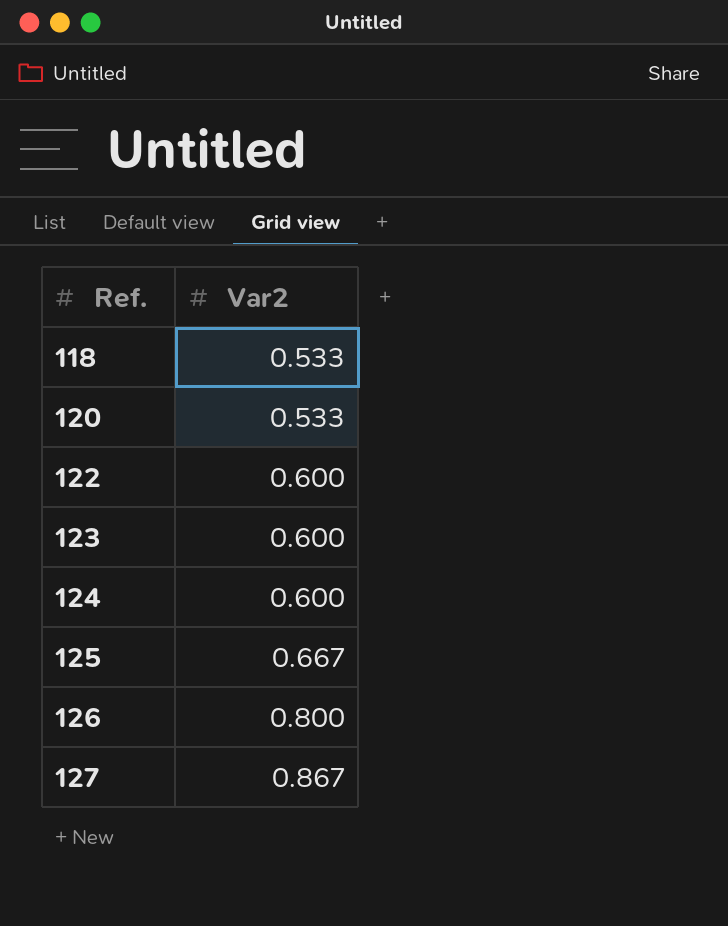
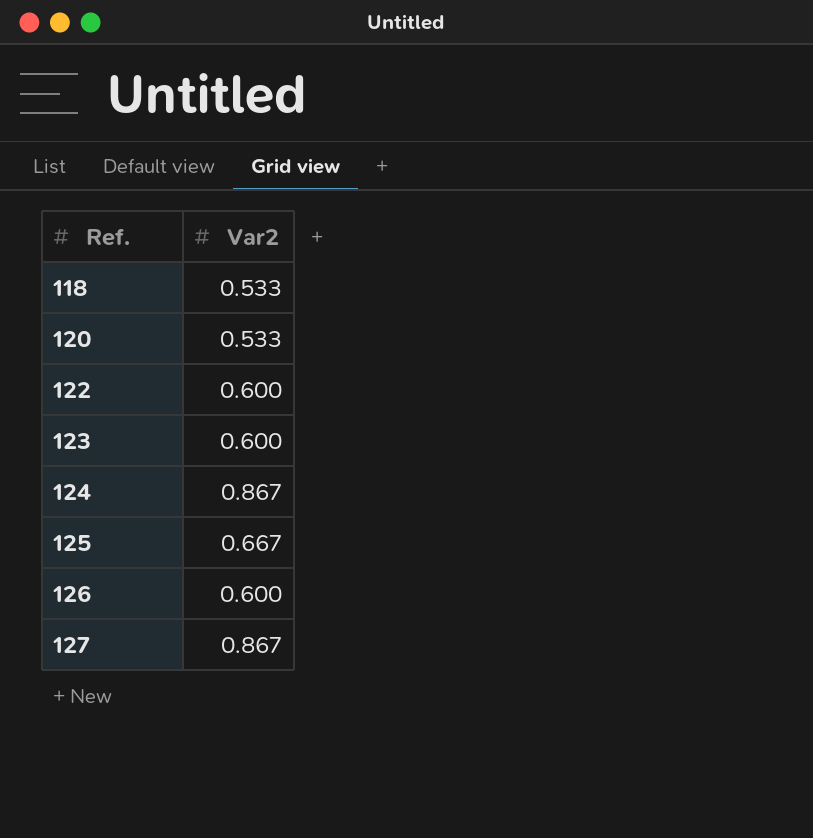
124 | Var2: 0.600 -> 0.867
126 | Var2: 0.800 -> 0.600

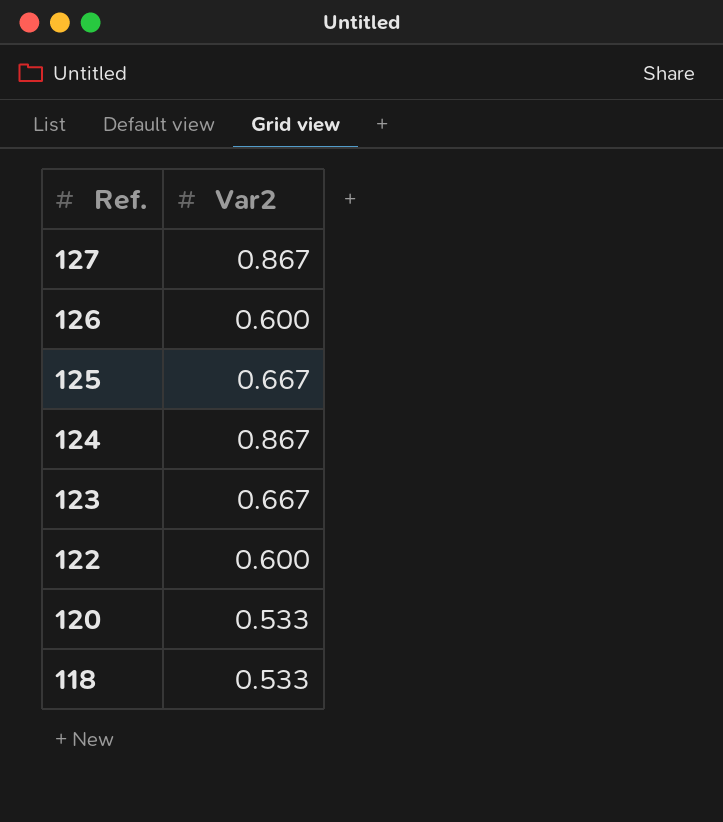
row order: Ref. ascending -> Ref. descending
123 | Var2: 0.600 -> 0.667

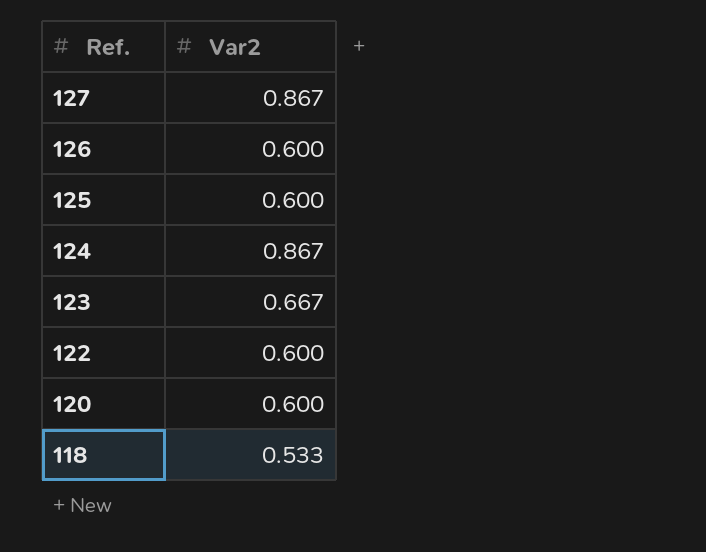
125 | Var2: 0.667 -> 0.600
120 | Var2: 0.533 -> 0.600

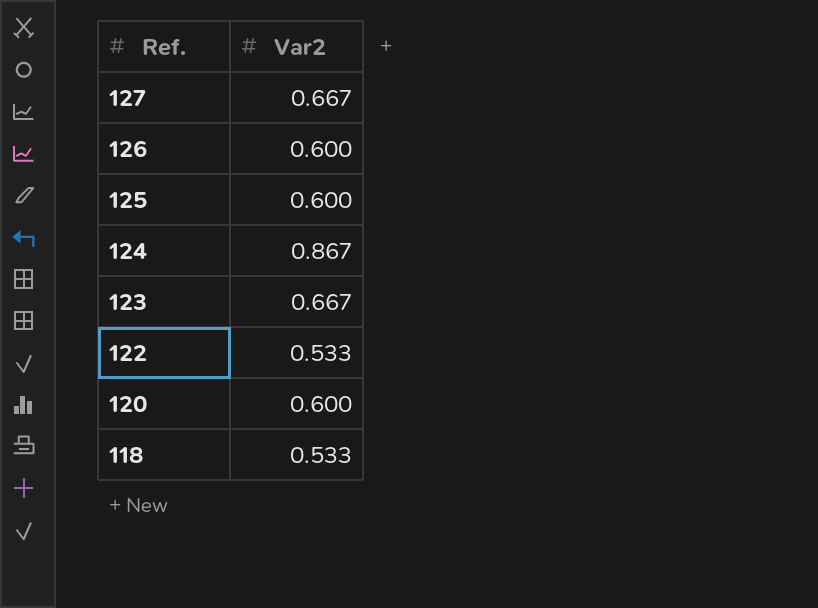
127 | Var2: 0.867 -> 0.667
122 | Var2: 0.600 -> 0.533

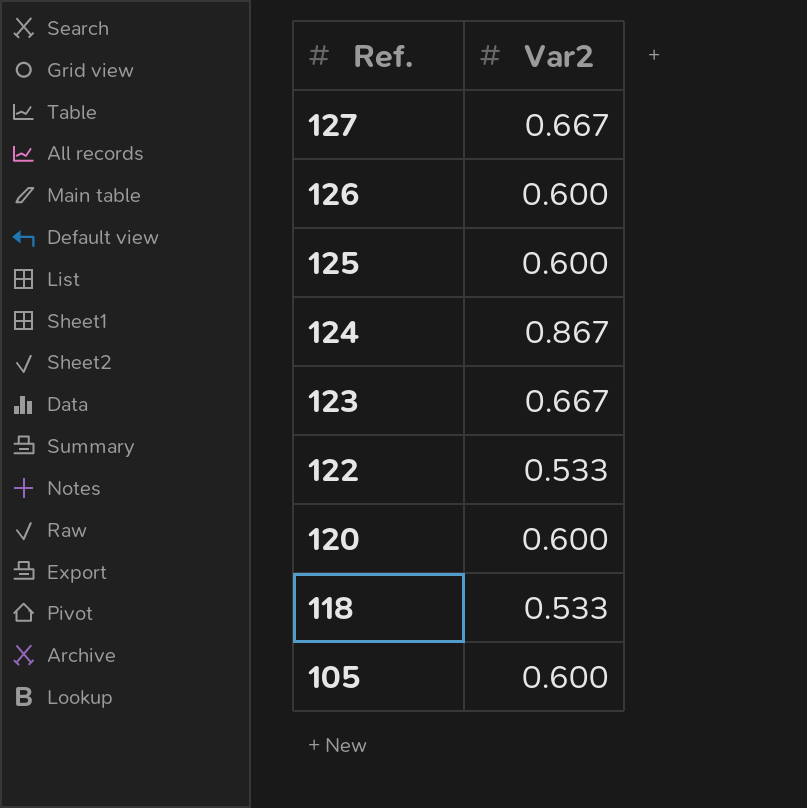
row 105: none -> 0.600

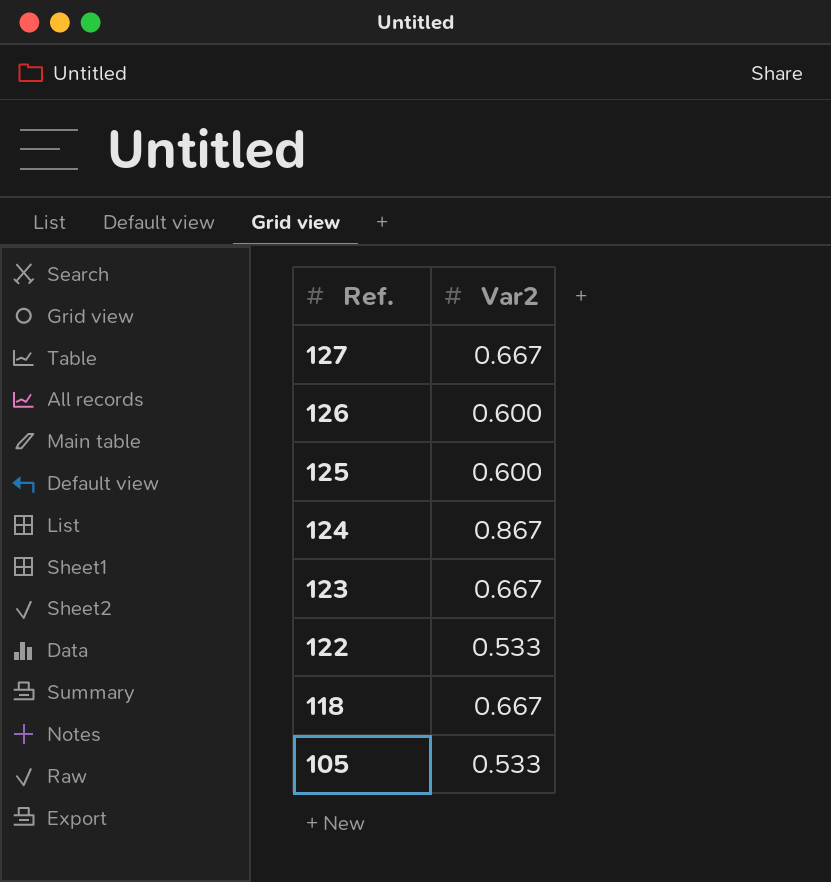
row 120: 0.600 -> none
118 | Var2: 0.533 -> 0.667
105 | Var2: 0.600 -> 0.533

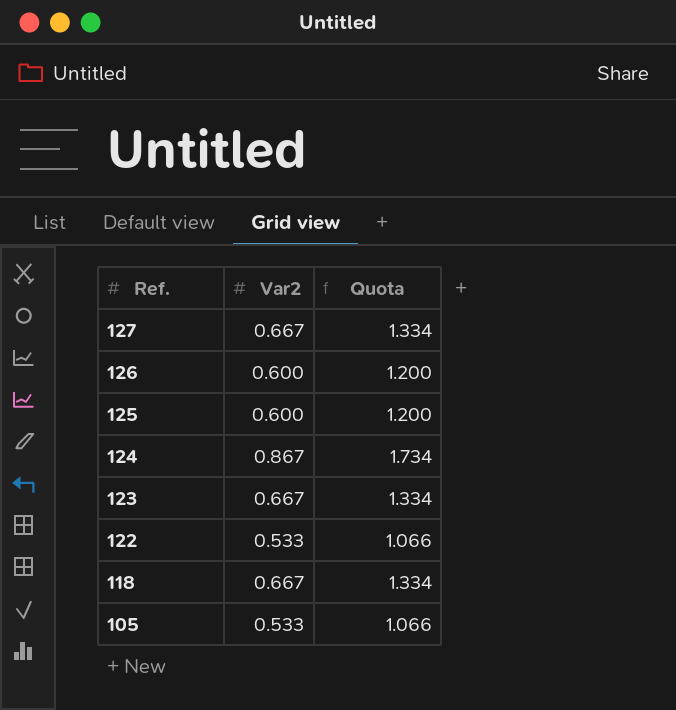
column Quota | formula: none -> [Var2] * 2

